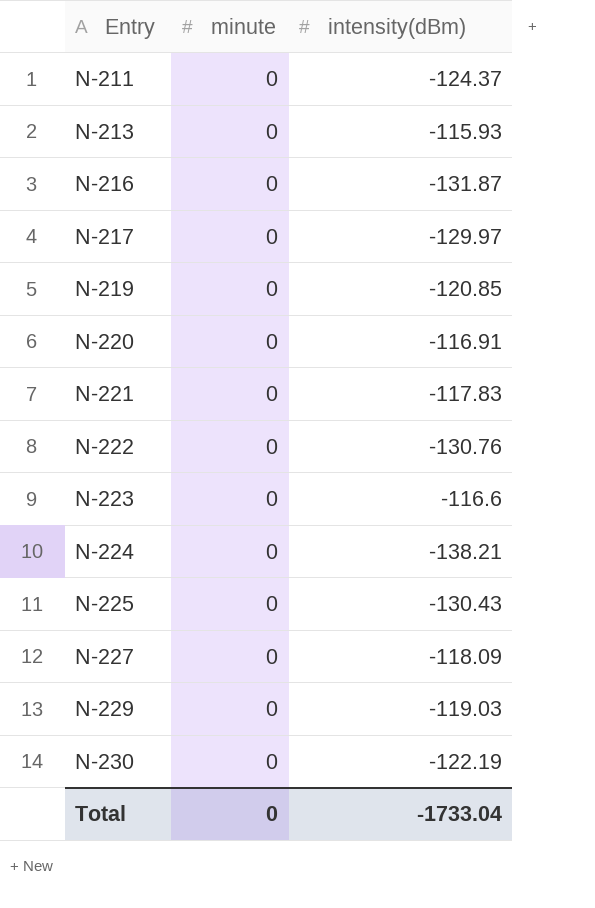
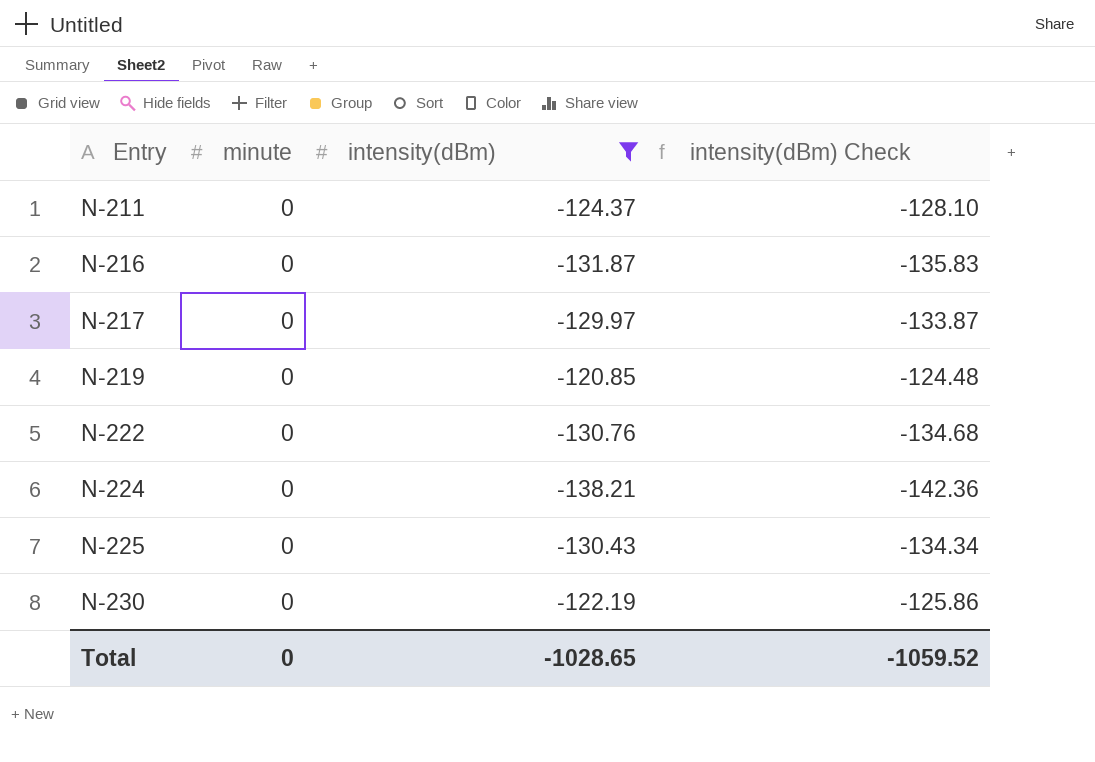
filter: none -> intensity(dBm) <= -120.85
column intensity(dBm) Check | formula: none -> [intensity(dBm)] * 1.03
Total | intensity(dBm): -1733.04 -> -1028.65

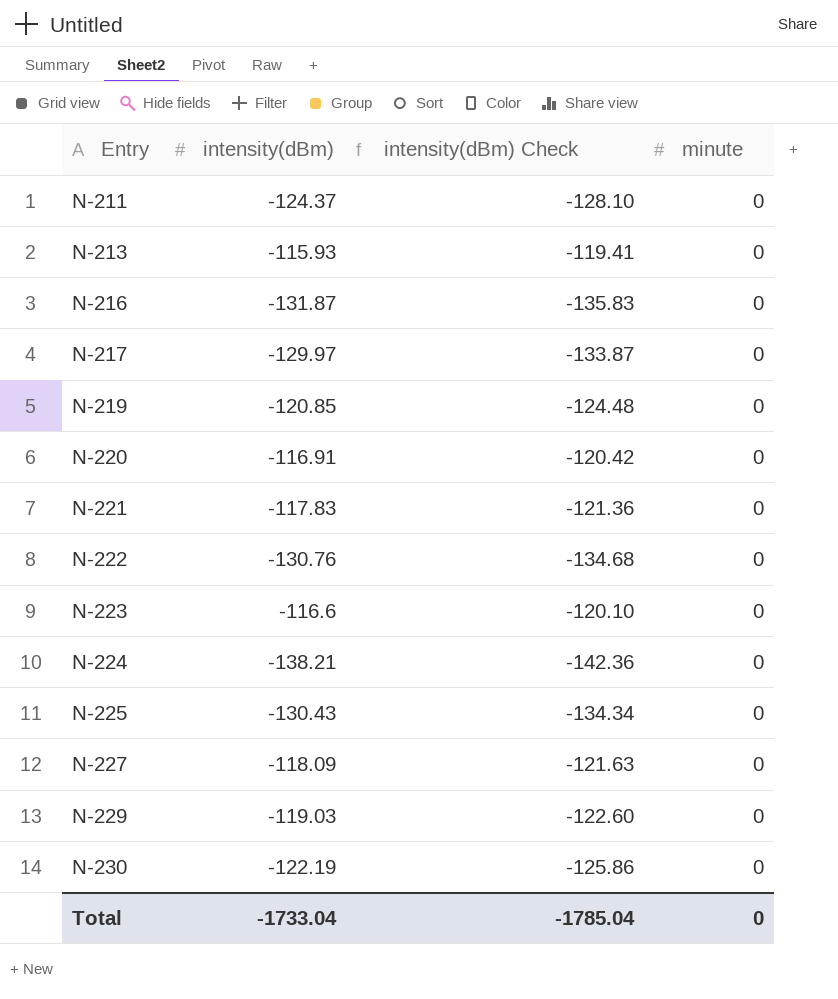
filter: intensity(dBm) <= -120.85 -> none
column minute | position: 2 -> 4
Total | intensity(dBm): -1028.65 -> -1733.04
Total | intensity(dBm) Check: -1059.52 -> -1785.04

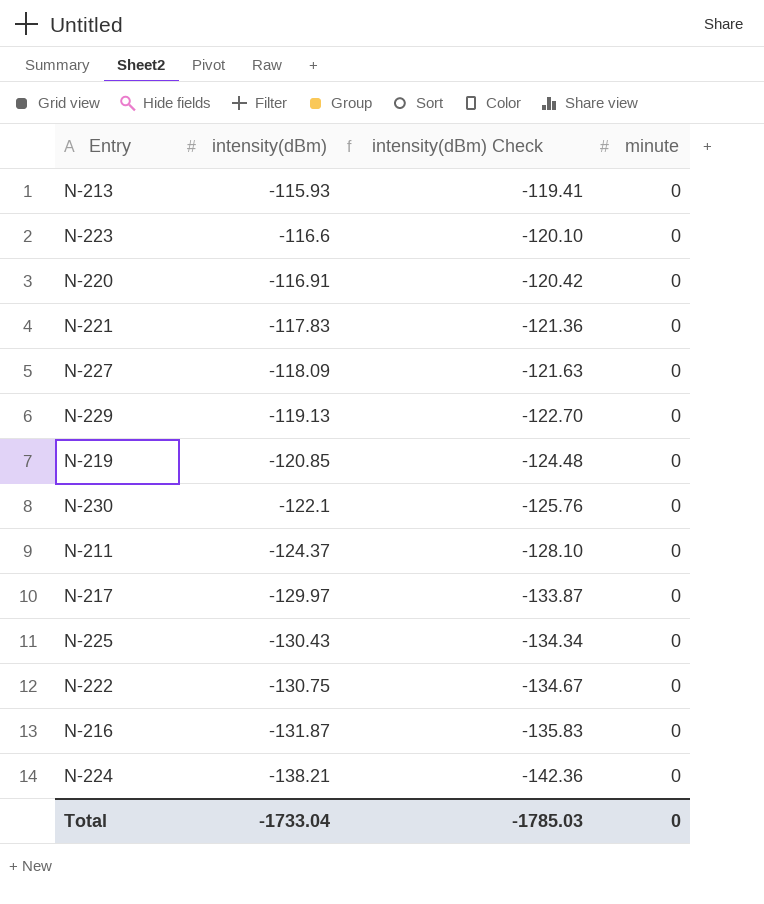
row order: Entry ascending -> intensity(dBm) descending
N-229 | intensity(dBm): -119.03 -> -119.13
N-229 | intensity(dBm) Check: -122.60 -> -122.70
N-230 | intensity(dBm): -122.19 -> -122.1
N-230 | intensity(dBm) Check: -125.86 -> -125.76
N-222 | intensity(dBm): -130.76 -> -130.75
N-222 | intensity(dBm) Check: -134.68 -> -134.67
Total | intensity(dBm) Check: -1785.04 -> -1785.03

